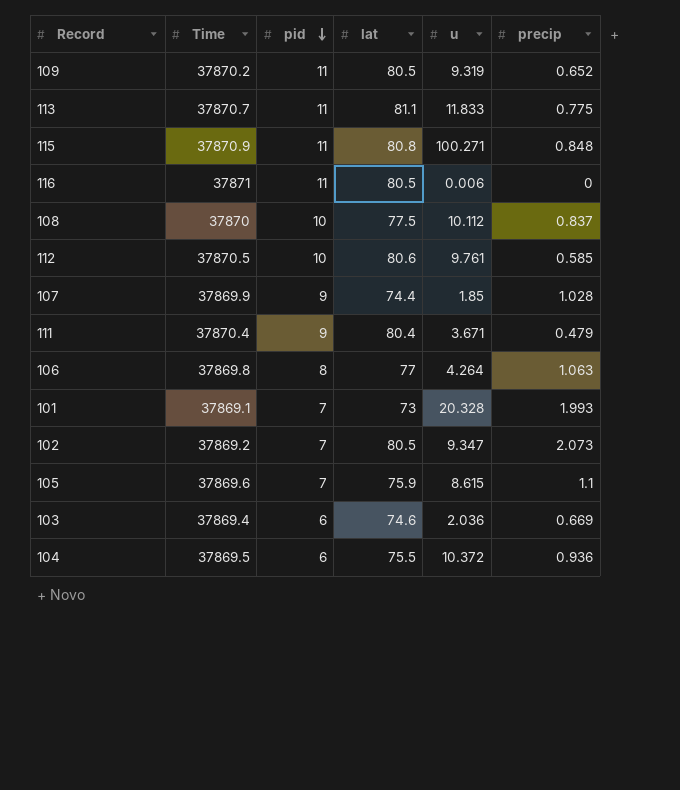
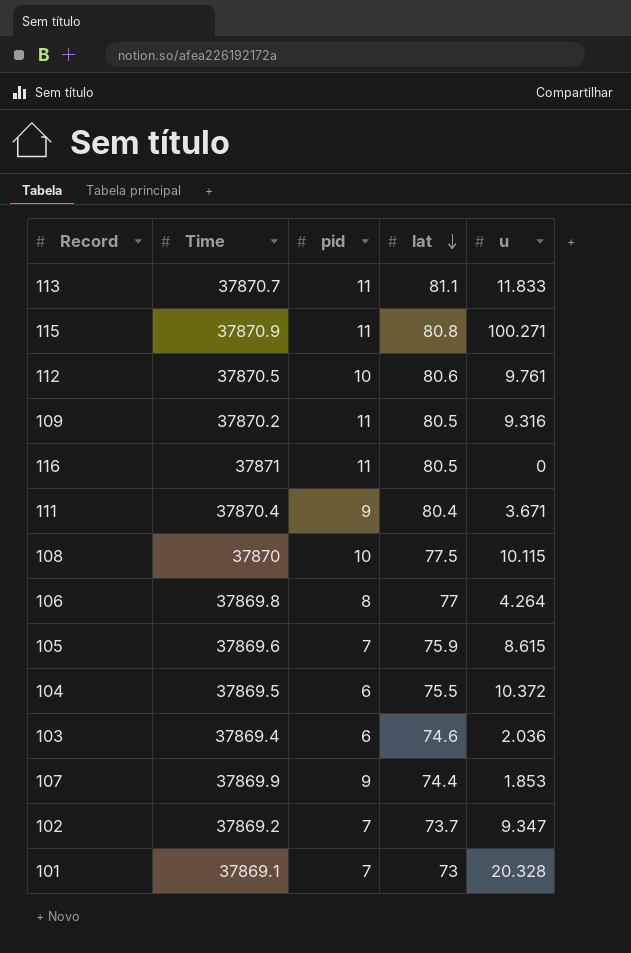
row order: pid descending -> lat descending
column precip | position: 6 -> none
109 | u: 9.319 -> 9.316
116 | u: 0.006 -> 0
108 | u: 10.112 -> 10.115
107 | u: 1.85 -> 1.853
102 | lat: 80.5 -> 73.7

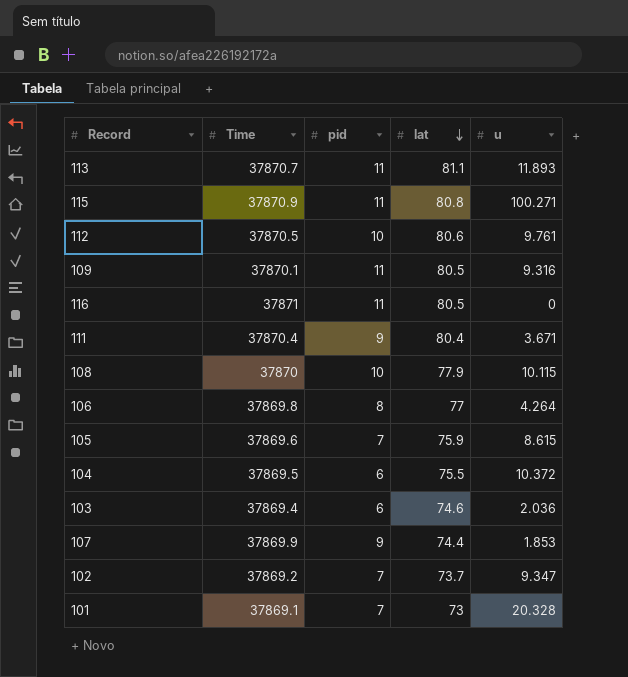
113 | u: 11.833 -> 11.893
109 | Time: 37870.2 -> 37870.1
108 | lat: 77.5 -> 77.9

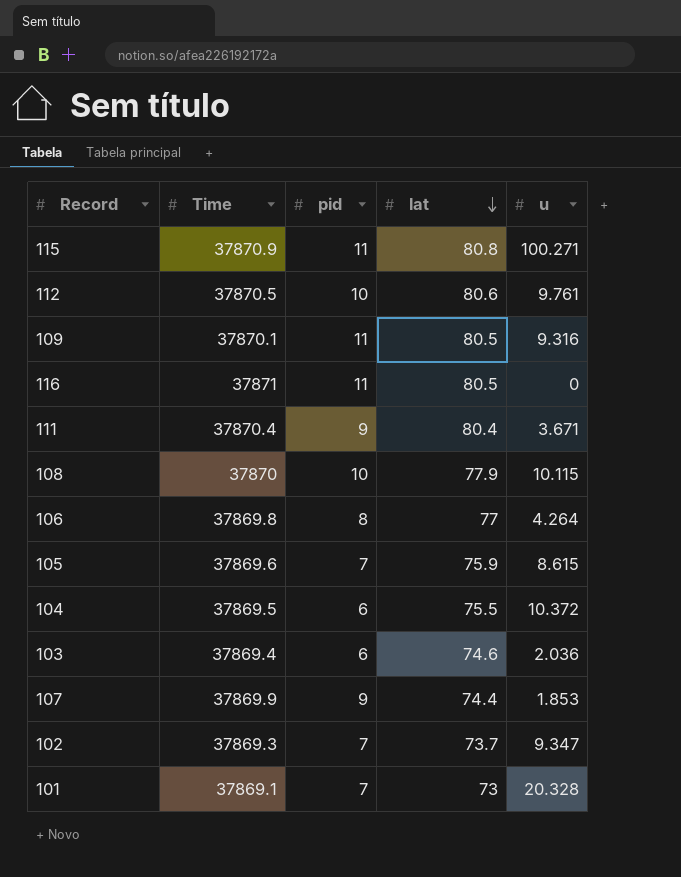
row 113: 37870.7 | 11 | 81.1 | 11.893 -> none
102 | Time: 37869.2 -> 37869.3

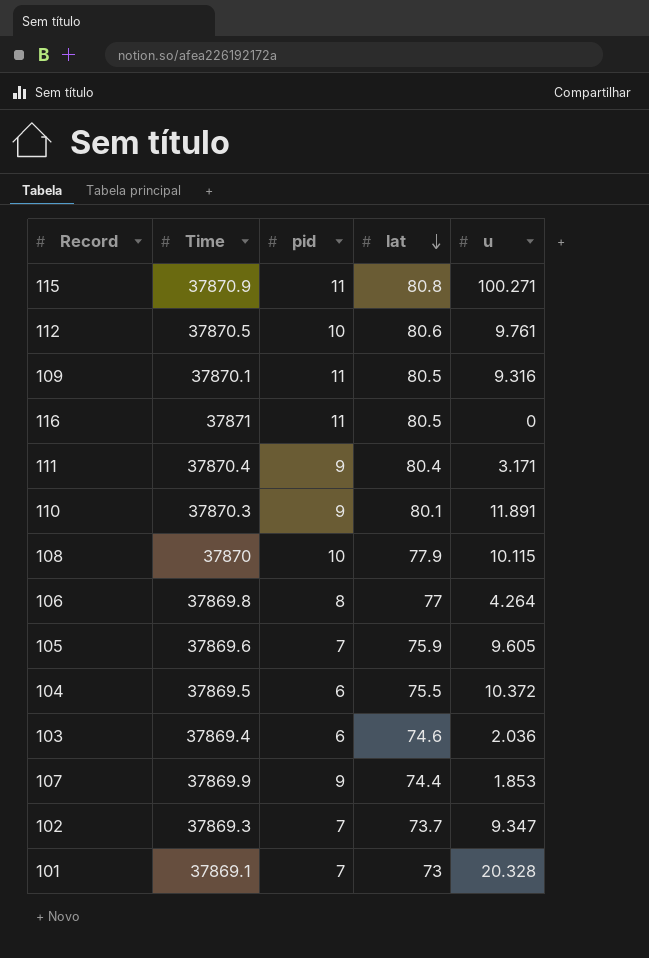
111 | u: 3.671 -> 3.171
row 110: none -> 37870.3 | 9 | 80.1 | 11.891
105 | u: 8.615 -> 9.605

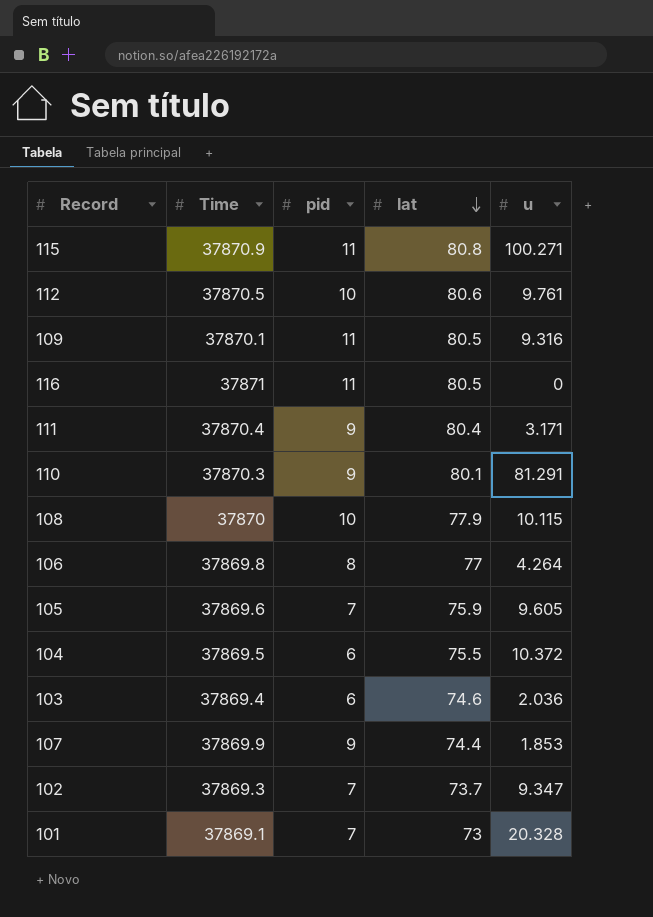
110 | u: 11.891 -> 81.291

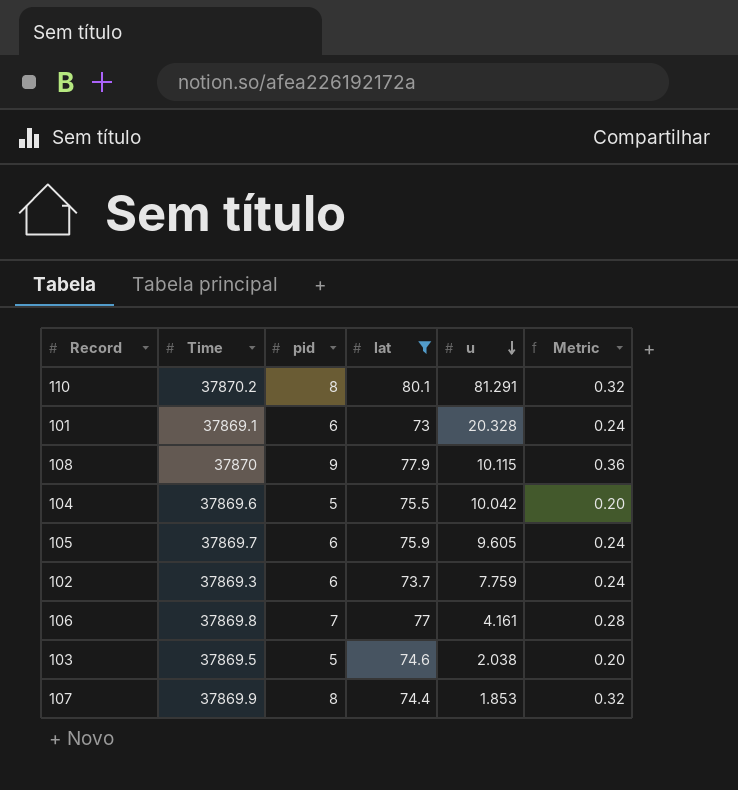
filter: none -> lat <= 80.1
row order: lat descending -> u descending
column Metric | formula: none -> [pid] * 0.04
110 | Time: 37870.3 -> 37870.2
110 | pid: 9 -> 8
101 | pid: 7 -> 6
108 | pid: 10 -> 9
104 | Time: 37869.5 -> 37869.6
104 | pid: 6 -> 5
104 | u: 10.372 -> 10.042
105 | Time: 37869.6 -> 37869.7
105 | pid: 7 -> 6
102 | pid: 7 -> 6
102 | u: 9.347 -> 7.759
106 | pid: 8 -> 7
106 | u: 4.264 -> 4.161
103 | Time: 37869.4 -> 37869.5
103 | pid: 6 -> 5
103 | u: 2.036 -> 2.038
107 | pid: 9 -> 8

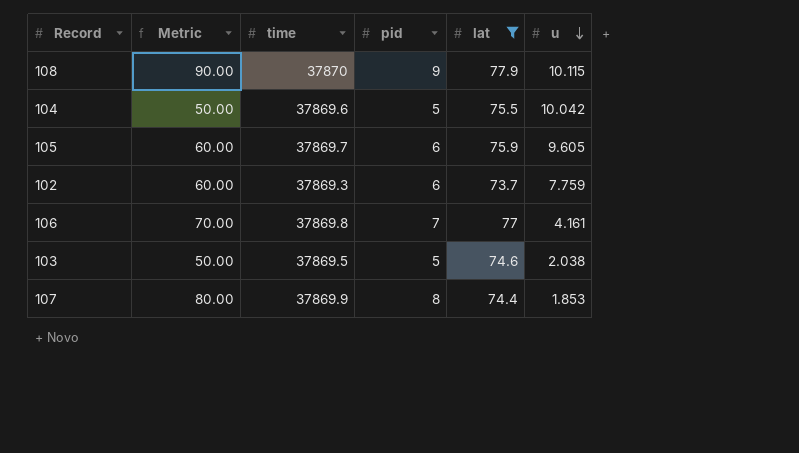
column Metric | formula: [pid] * 0.04 -> [pid] * 10
column Metric | position: 6 -> 2
column name: Time -> time
row 110: 37870.2 | 8 | 80.1 | 81.291 | 0.32 -> none
row 101: 37869.1 | 6 | 73 | 20.328 | 0.24 -> none

